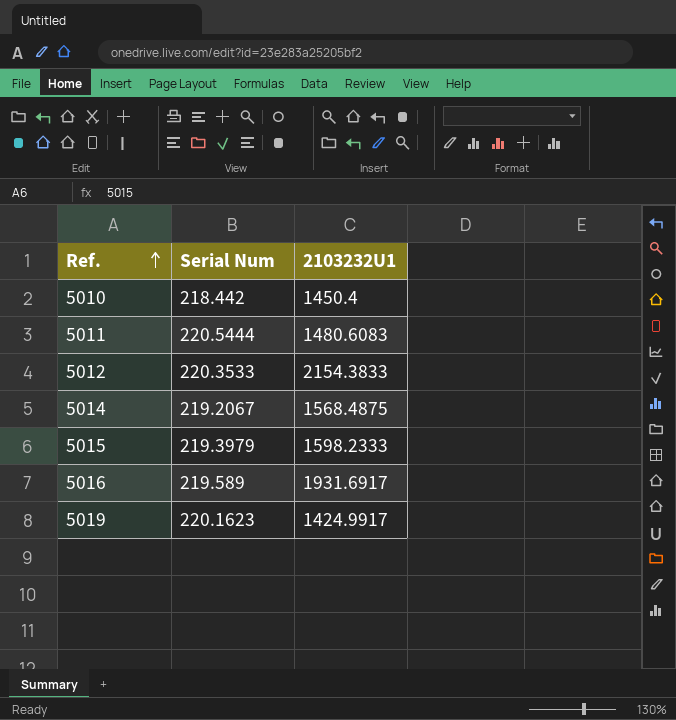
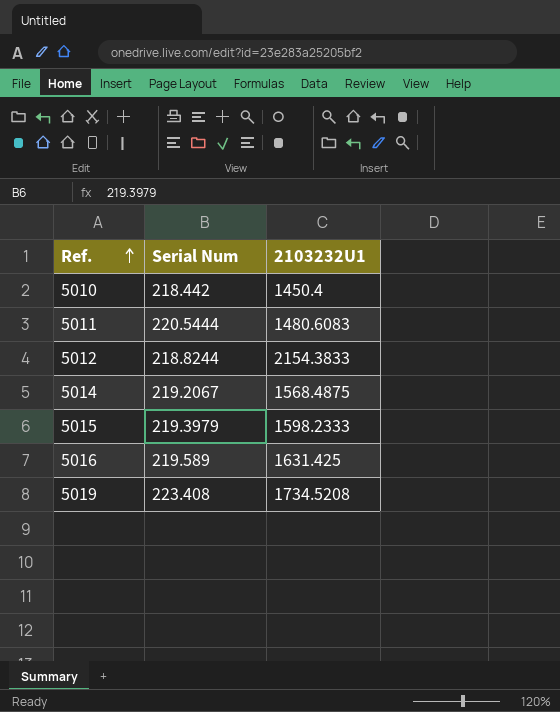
5012 | Serial Num: 220.3533 -> 218.8244
5016 | 2103232U1: 1931.6917 -> 1631.425
5019 | Serial Num: 220.1623 -> 223.408
5019 | 2103232U1: 1424.9917 -> 1734.5208

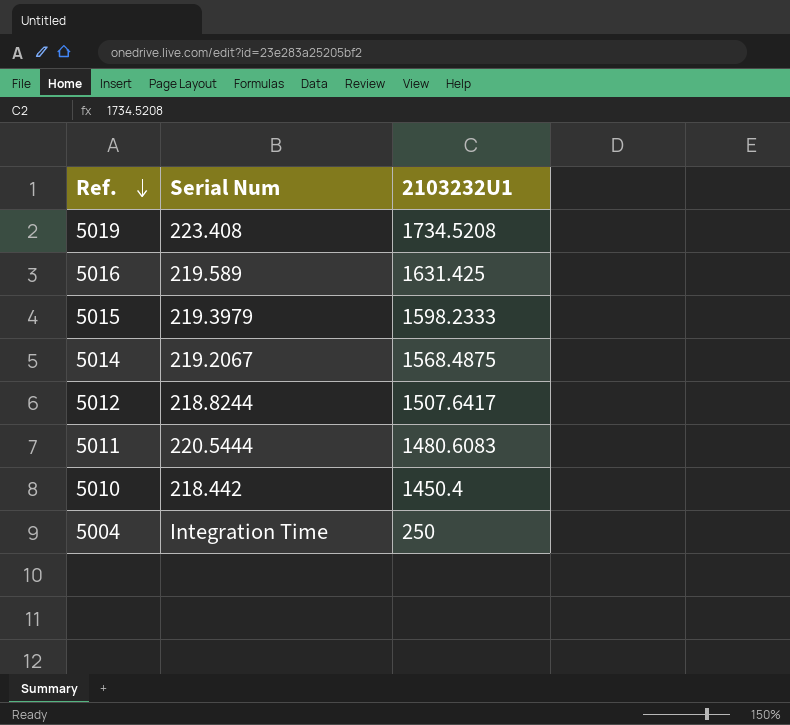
row order: Ref. ascending -> Ref. descending
5012 | 2103232U1: 2154.3833 -> 1507.6417
row 5004: none -> Integration Time | 250

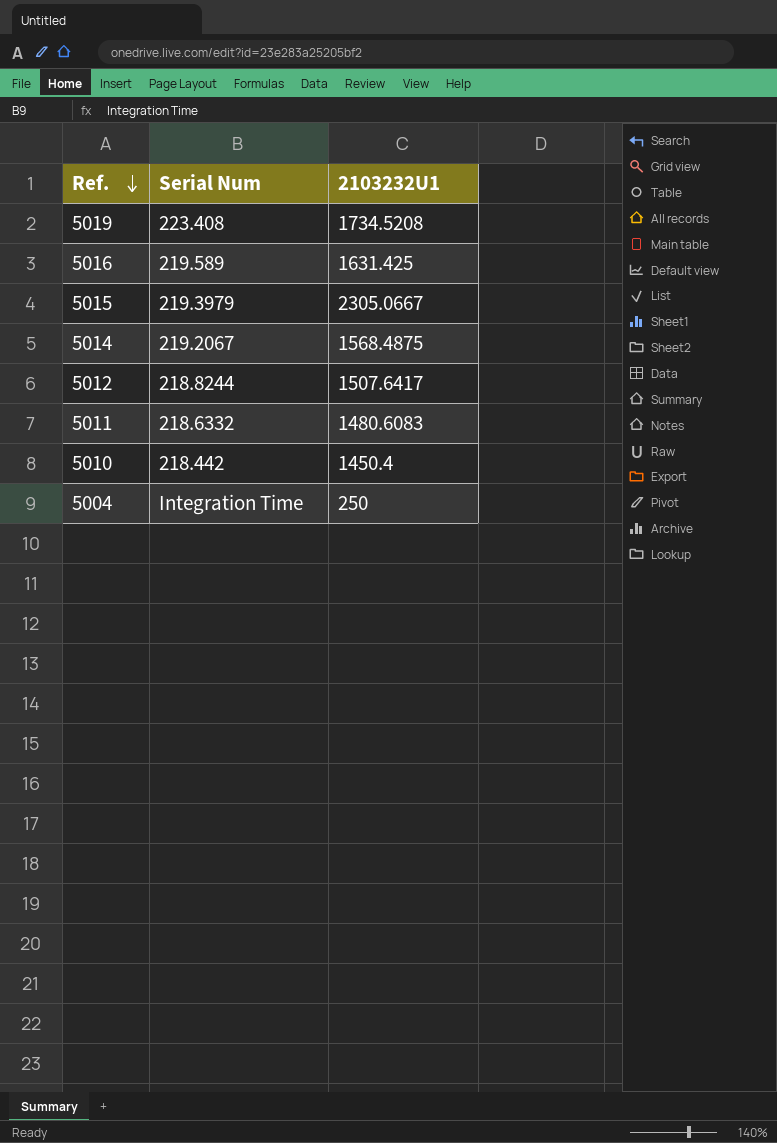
5015 | 2103232U1: 1598.2333 -> 2305.0667
5011 | Serial Num: 220.5444 -> 218.6332

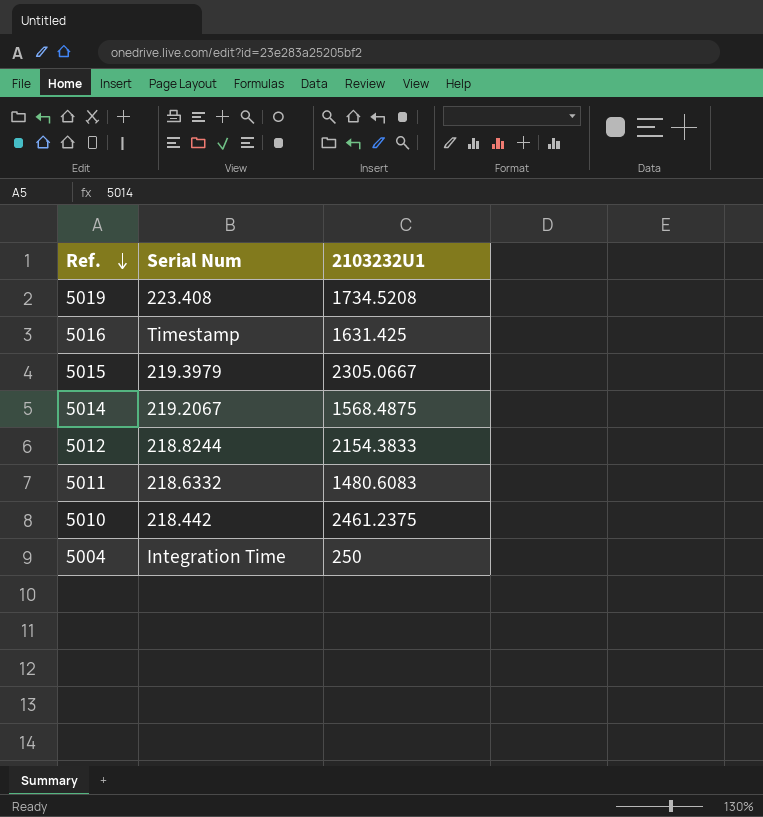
5016 | Serial Num: 219.589 -> Timestamp
5012 | 2103232U1: 1507.6417 -> 2154.3833
5010 | 2103232U1: 1450.4 -> 2461.2375

